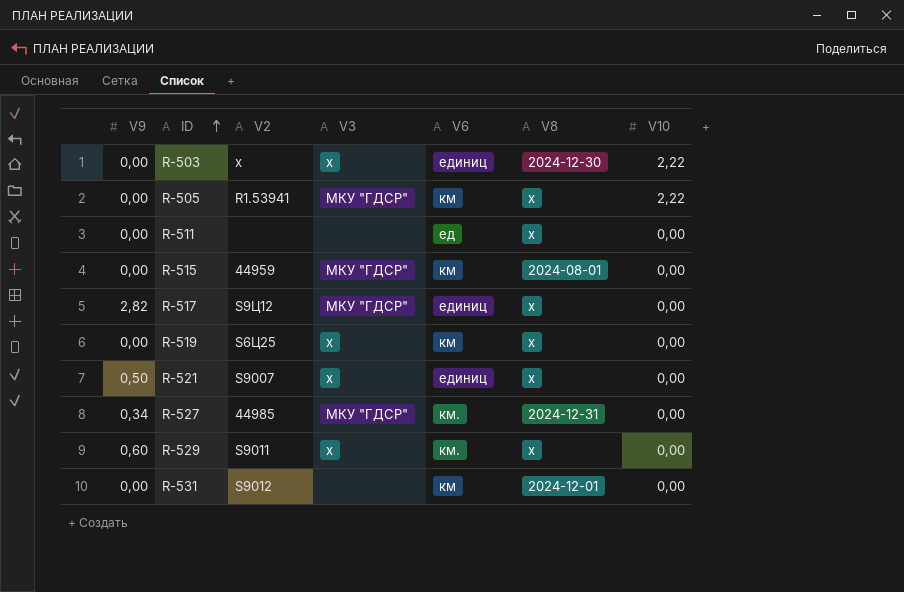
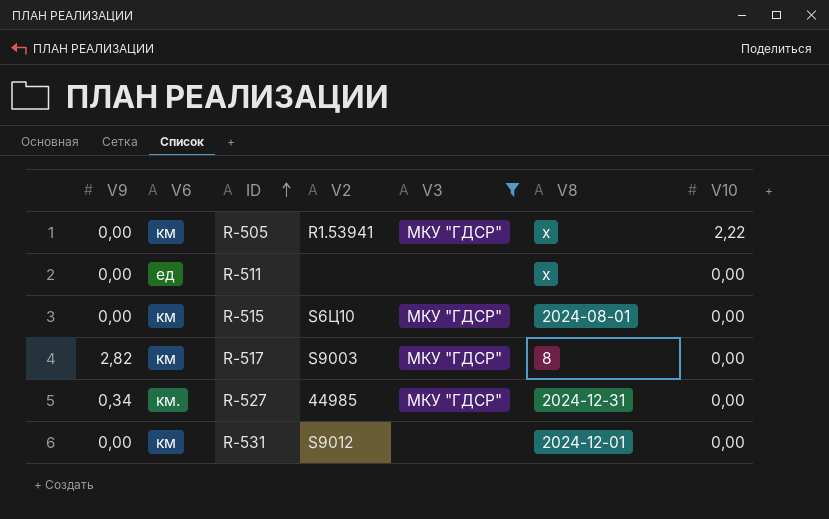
filter: none -> V3 != х
column V6 | position: 5 -> 2
R-515 | V2: 44959 -> S6Ц10
R-517 | V6: единиц -> км
R-517 | V2: S9Ц12 -> S9003
R-517 | V8: х -> 8

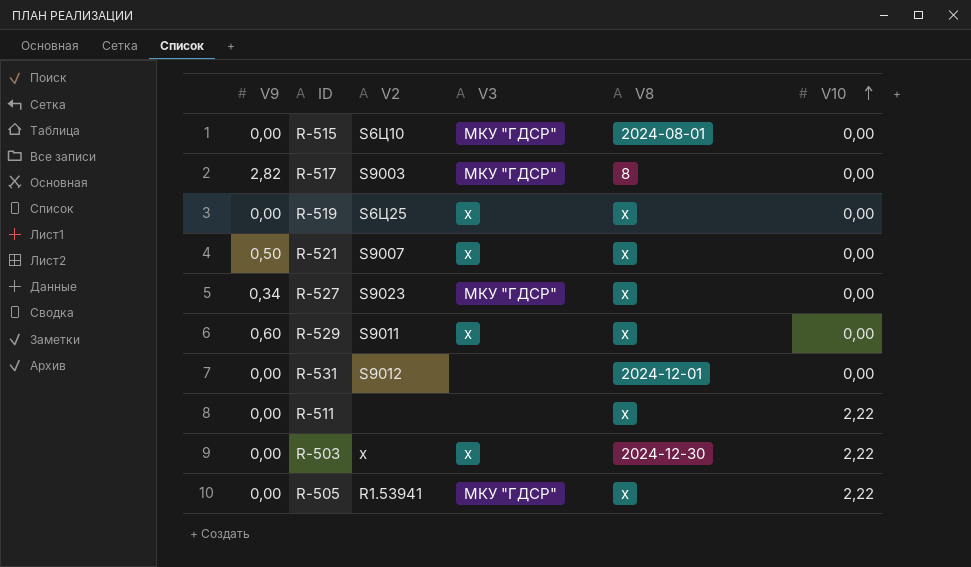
filter: V3 != х -> none
row order: ID ascending -> V10 ascending
column V6 | position: 2 -> none
R-527 | V2: 44985 -> S9023
R-527 | V8: 2024-12-31 -> х
R-511 | V10: 0,00 -> 2,22

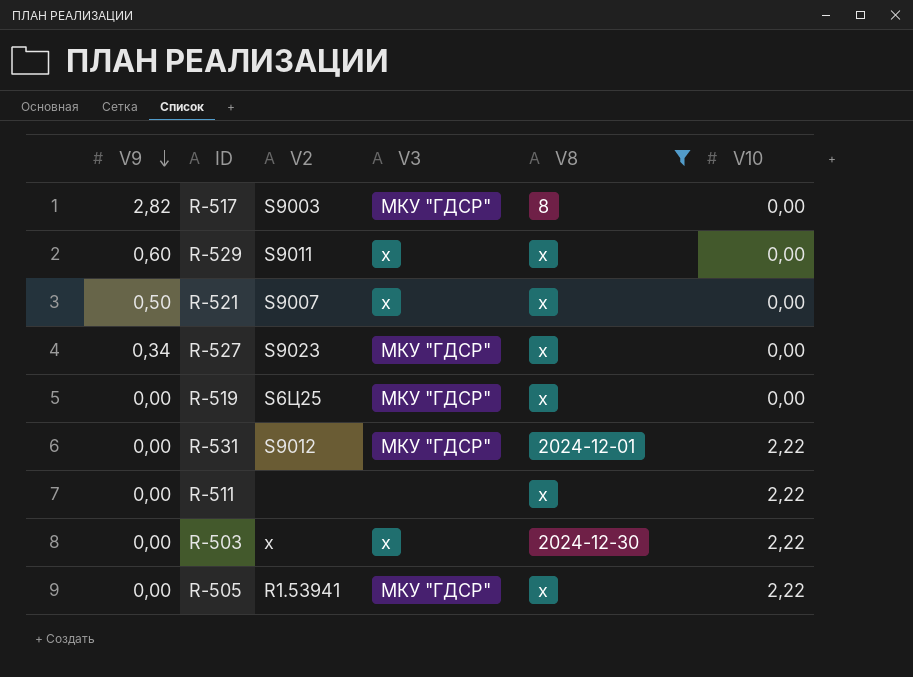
filter: none -> V8 != 2024-08-01
row order: V10 ascending -> V9 descending
R-519 | V3: х -> МКУ "ГДСР"
R-531 | V3: none -> МКУ "ГДСР"
R-531 | V10: 0,00 -> 2,22

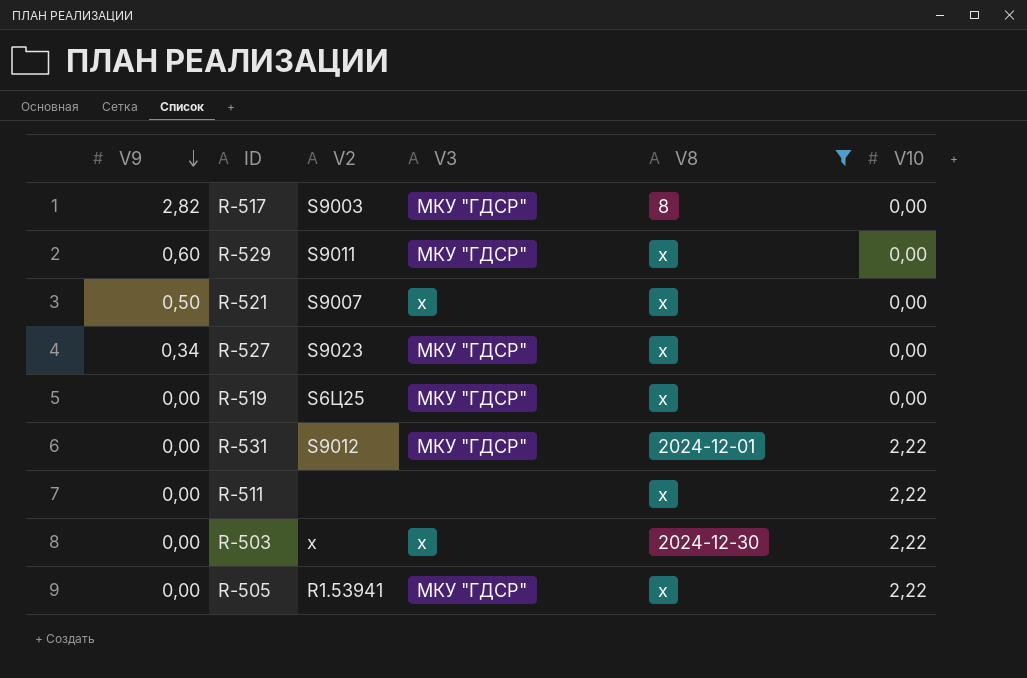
R-529 | V3: х -> МКУ "ГДСР"

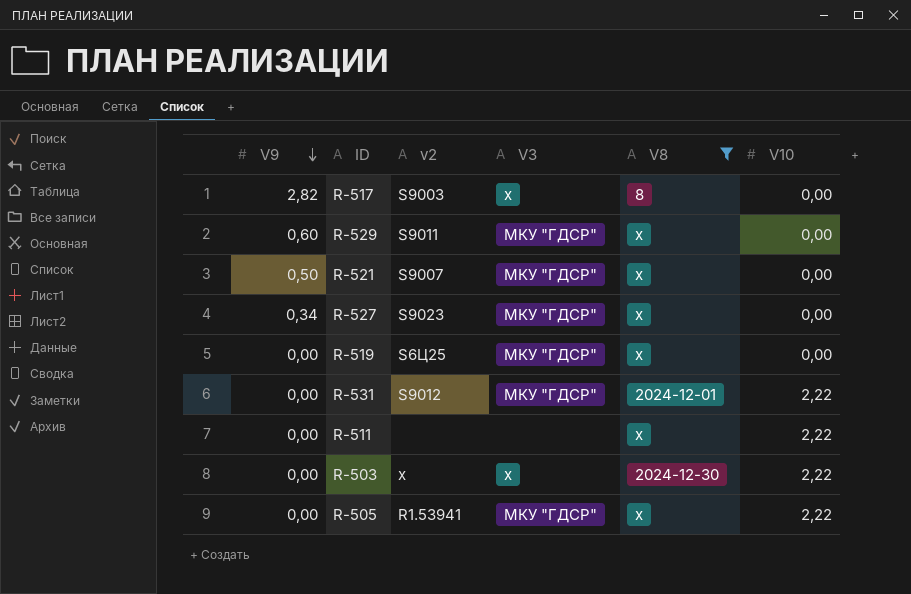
column name: V2 -> v2
R-517 | V3: МКУ "ГДСР" -> х
R-521 | V3: х -> МКУ "ГДСР"

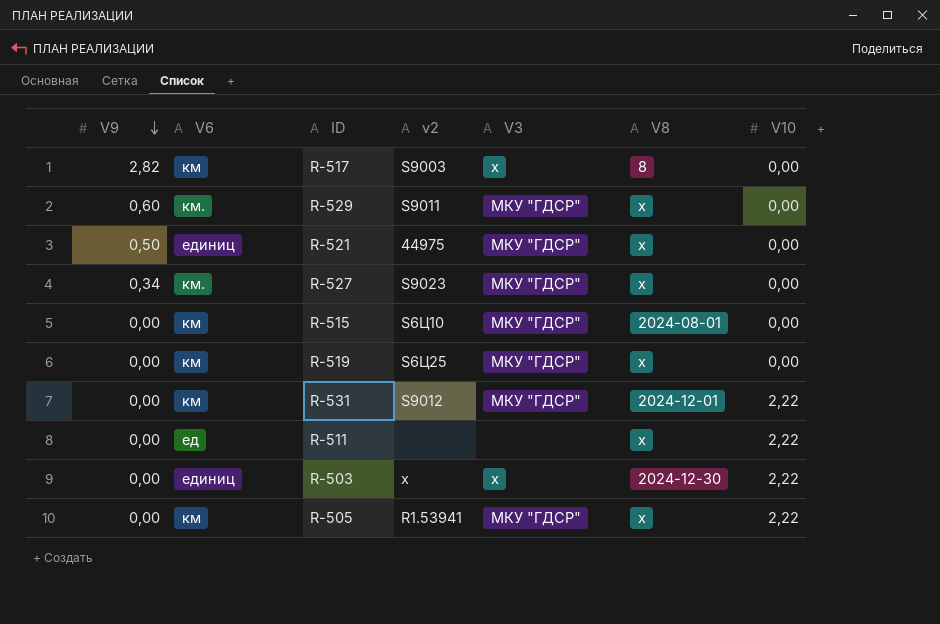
filter: V8 != 2024-08-01 -> none
column V6 | position: none -> 2
R-521 | v2: S9007 -> 44975

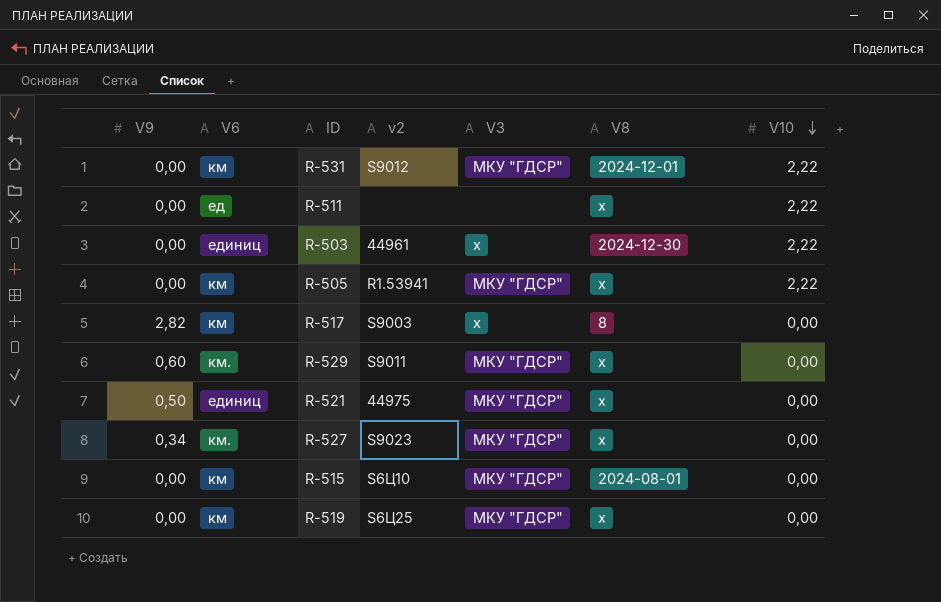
row order: V9 descending -> V10 descending
R-503 | v2: х -> 44961

